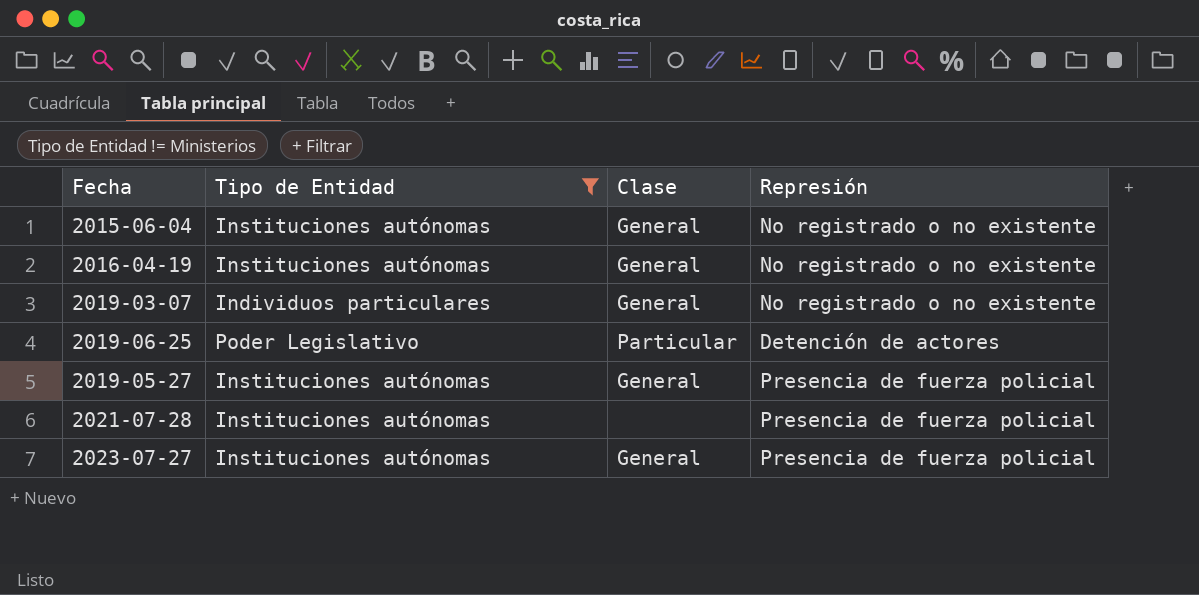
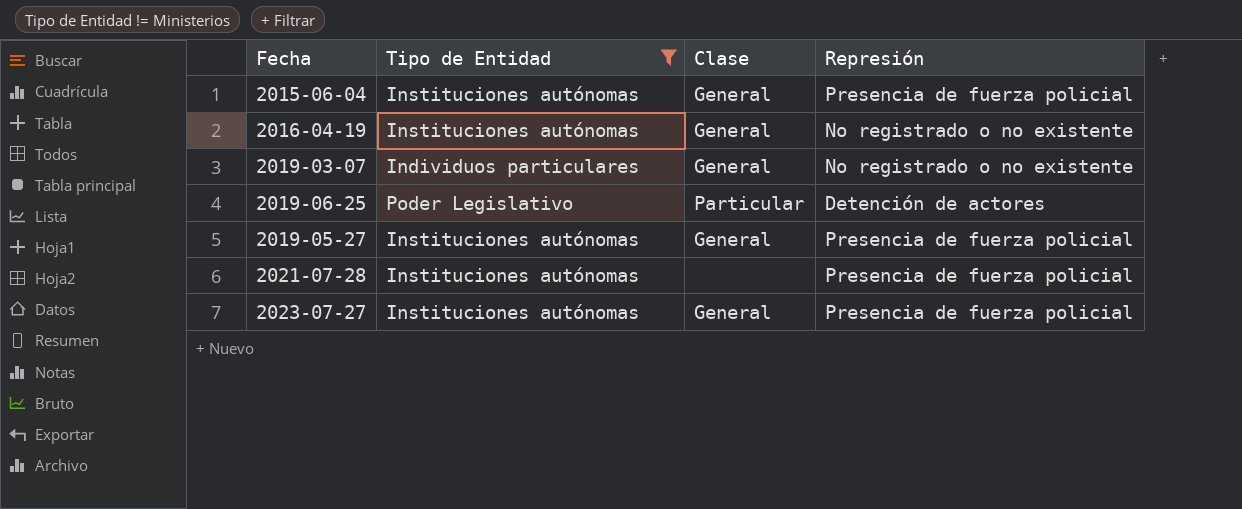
2015-06-04 | Represión: No registrado o no existente -> Presencia de fuerza policial

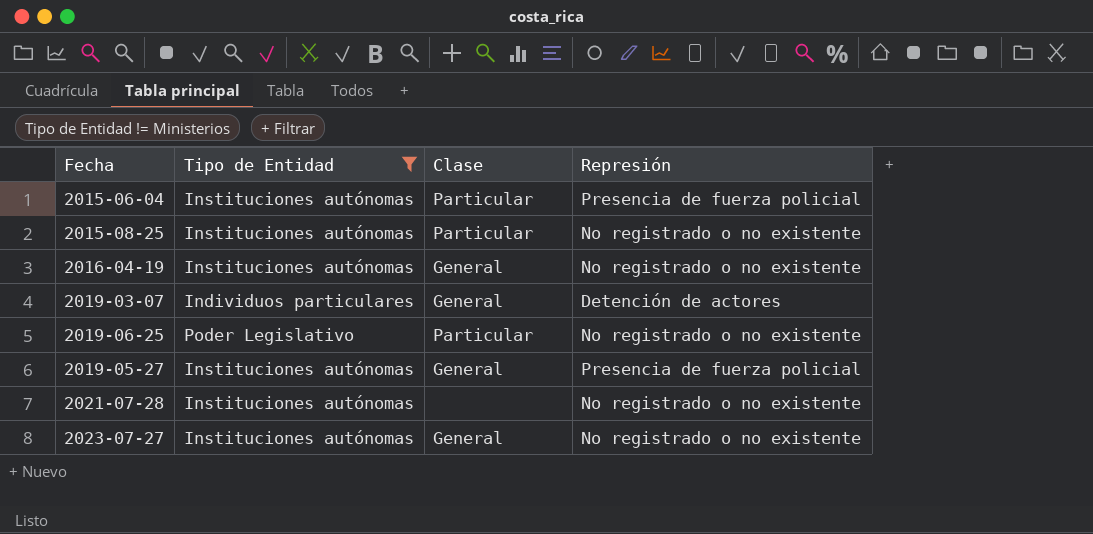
2015-06-04 | Clase: General -> Particular
row 2015-08-25: none -> Instituciones autónomas | Particular | No registrado o no existente
2019-03-07 | Represión: No registrado o no existente -> Detención de actores
2019-06-25 | Represión: Detención de actores -> No registrado o no existente
2021-07-28 | Represión: Presencia de fuerza policial -> No registrado o no existente
2023-07-27 | Represión: Presencia de fuerza policial -> No registrado o no existente

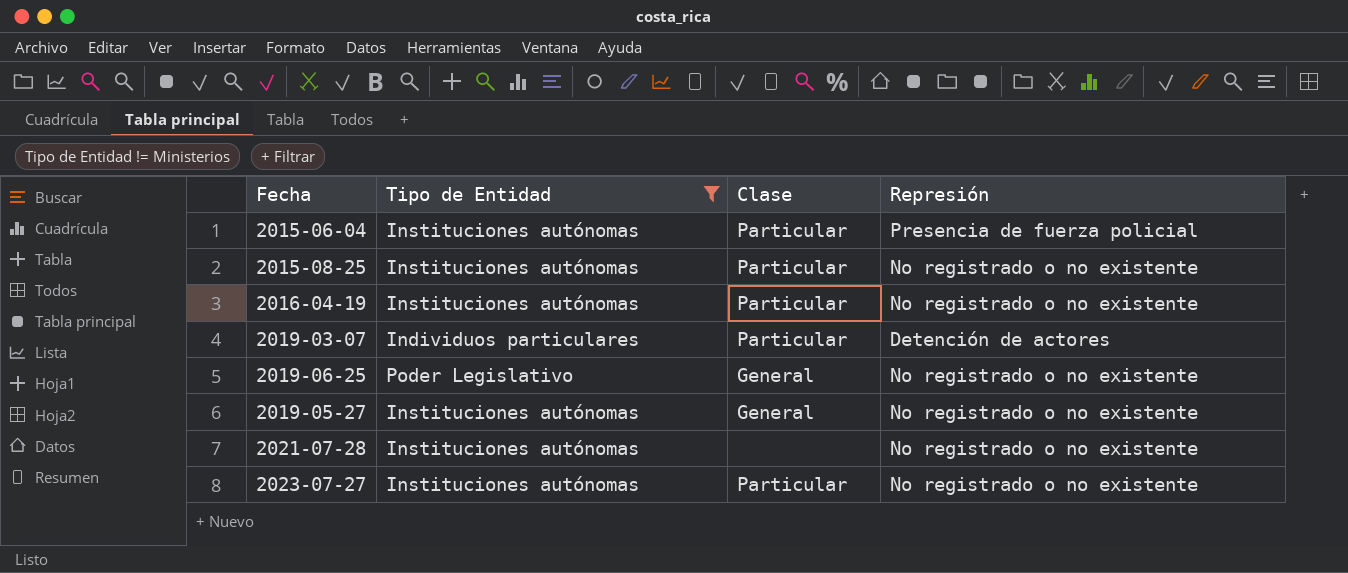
2016-04-19 | Clase: General -> Particular
2019-03-07 | Clase: General -> Particular
2019-06-25 | Clase: Particular -> General
2019-05-27 | Represión: Presencia de fuerza policial -> No registrado o no existente
2023-07-27 | Clase: General -> Particular

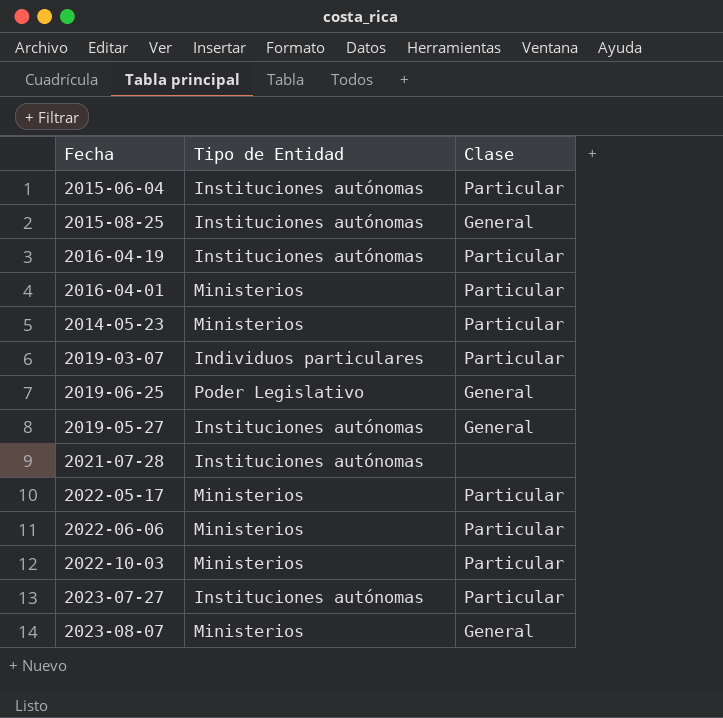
filter: Tipo de Entidad != Ministerios -> none
column Represión | position: 4 -> none
2015-08-25 | Clase: Particular -> General

